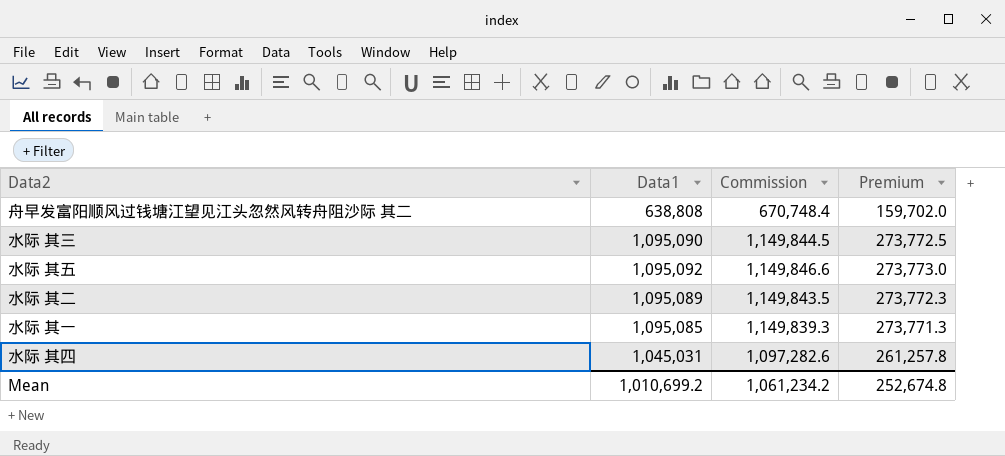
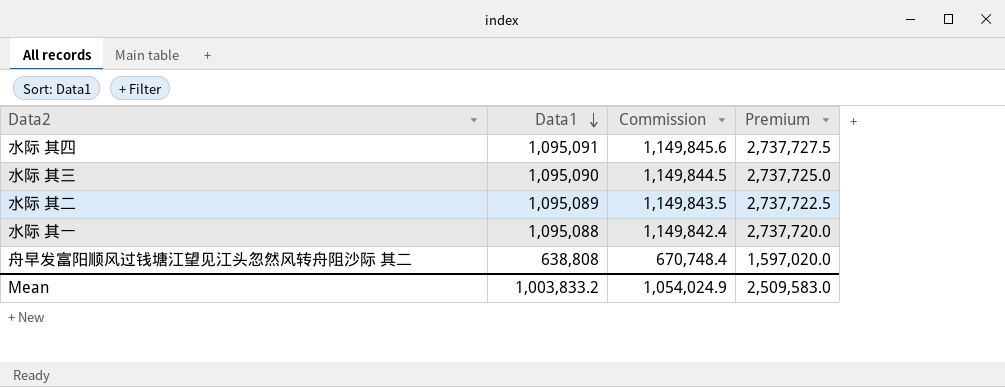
row order: none -> Data1 descending
column Premium | formula: [Data1] * 0.25 -> [Data1] * 2.5
row 水际 其五: 1,095,092 | 1,149,846.6 | 273,773.0 -> none
水际 其四 | Data1: 1,045,031 -> 1,095,091
水际 其四 | Commission: 1,097,282.6 -> 1,149,845.6
水际 其一 | Data1: 1,095,085 -> 1,095,088
水际 其一 | Commission: 1,149,839.3 -> 1,149,842.4
Mean | Data1: 1,010,699.2 -> 1,003,833.2
Mean | Commission: 1,061,234.2 -> 1,054,024.9
Mean | Premium: 252,674.8 -> 2,509,583.0

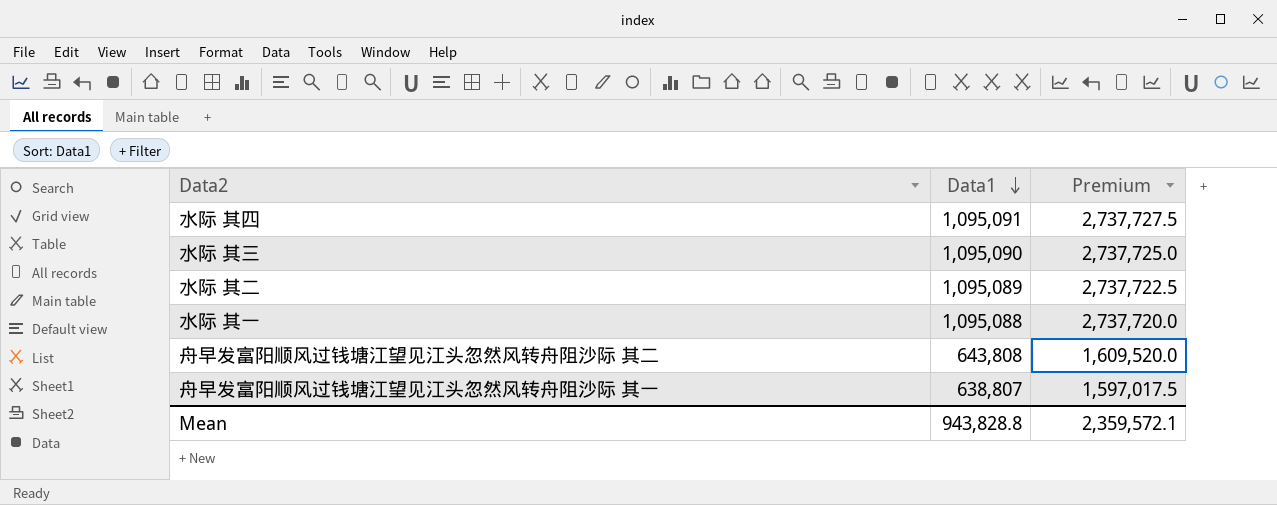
column Commission | formula: [Data1] * 1.05 -> none
舟早发富阳顺风过钱塘江望见江头忽然风转舟阻沙际 其二 | Data1: 638,808 -> 643,808
舟早发富阳顺风过钱塘江望见江头忽然风转舟阻沙际 其二 | Premium: 1,597,020.0 -> 1,609,520.0
row 舟早发富阳顺风过钱塘江望见江头忽然风转舟阻沙际 其一: none -> 638,807 | 1,597,017.5
Mean | Data1: 1,003,833.2 -> 943,828.8
Mean | Premium: 2,509,583.0 -> 2,359,572.1

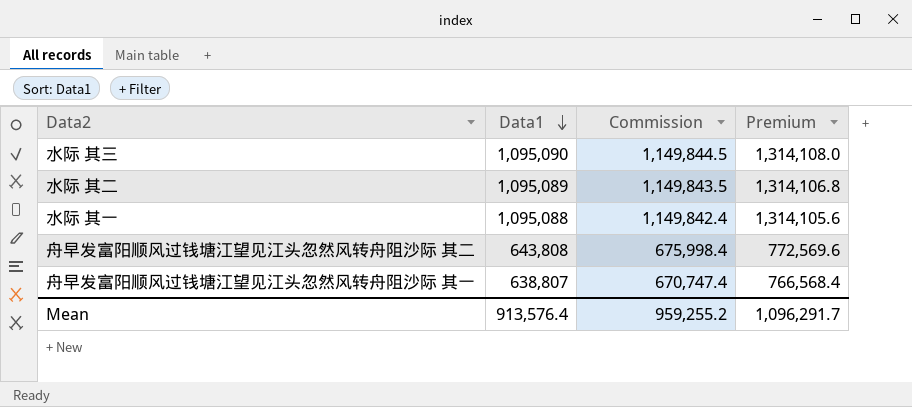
column Commission | formula: none -> [Data1] * 1.05
column Premium | formula: [Data1] * 2.5 -> [Data1] * 1.2
row 水际 其四: 1,095,091 | 2,737,727.5 -> none
Mean | Data1: 943,828.8 -> 913,576.4
Mean | Premium: 2,359,572.1 -> 1,096,291.7

